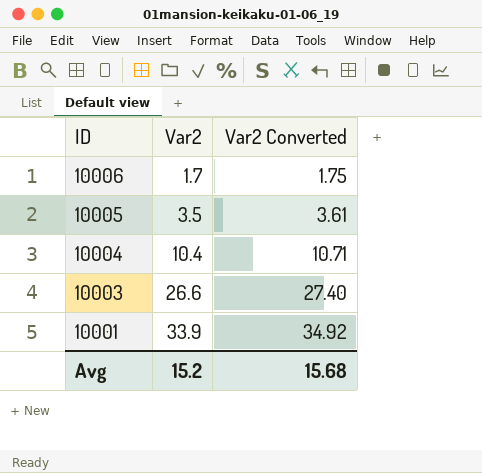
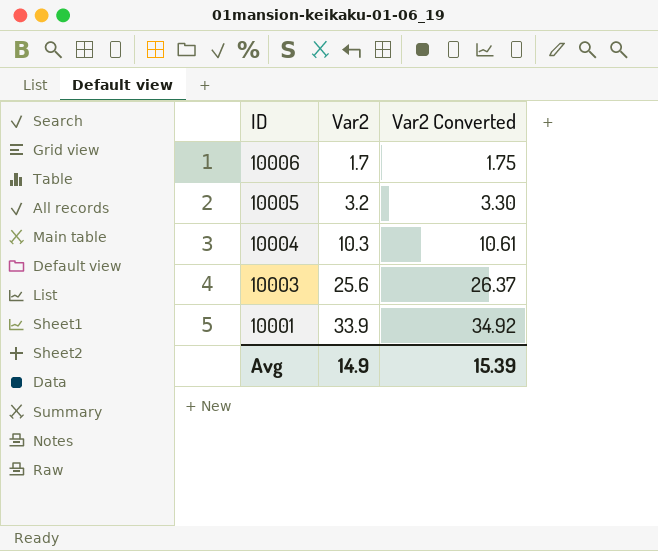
10005 | Var2: 3.5 -> 3.2
10005 | Var2 Converted: 3.61 -> 3.30
10004 | Var2: 10.4 -> 10.3
10004 | Var2 Converted: 10.71 -> 10.61
10003 | Var2: 26.6 -> 25.6
10003 | Var2 Converted: 27.40 -> 26.37
Avg | Var2: 15.2 -> 14.9
Avg | Var2 Converted: 15.68 -> 15.39

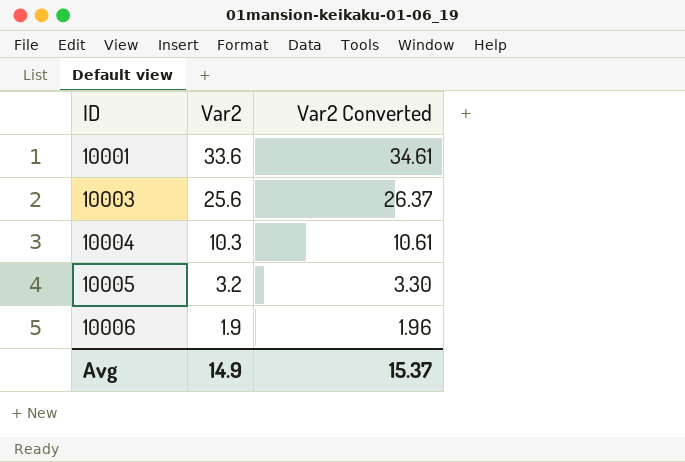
row order: ID descending -> ID ascending
10001 | Var2: 33.9 -> 33.6
10001 | Var2 Converted: 34.92 -> 34.61
10006 | Var2: 1.7 -> 1.9
10006 | Var2 Converted: 1.75 -> 1.96
Avg | Var2 Converted: 15.39 -> 15.37

